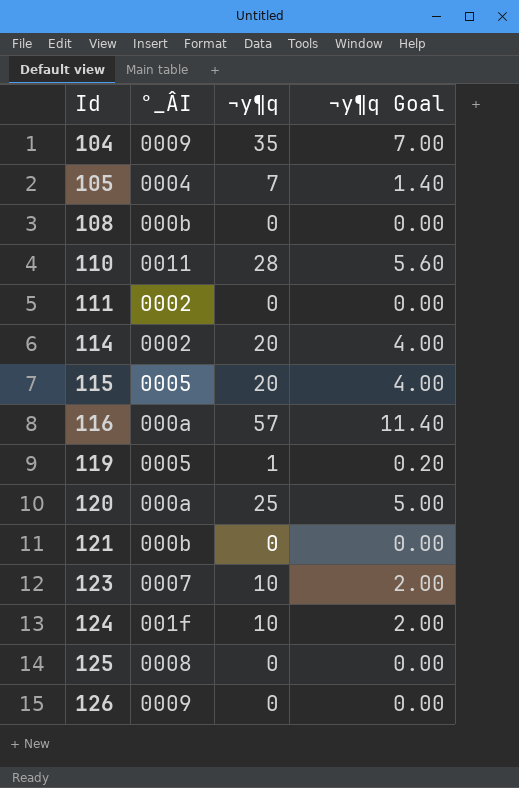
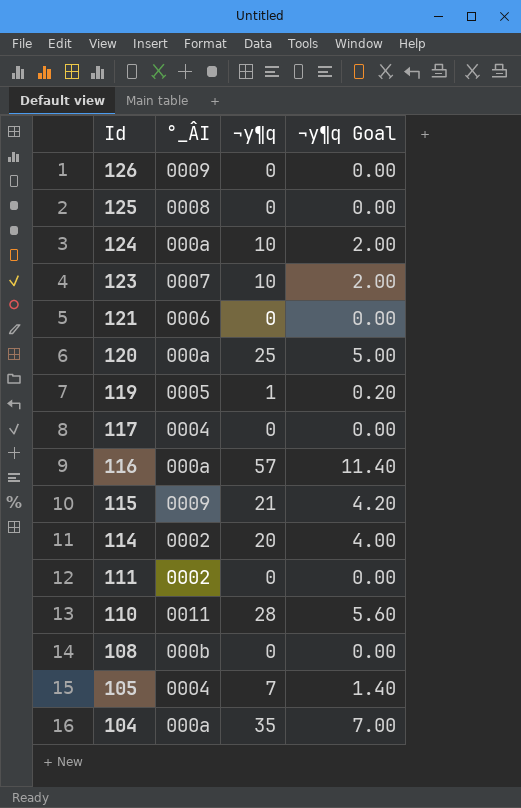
row order: Id ascending -> Id descending
124 | °_ÂI: 001f -> 000a
121 | °_ÂI: 000b -> 0006
row 117: none -> 0004 | 0 | 0.00
115 | °_ÂI: 0005 -> 0009
115 | ¬y¶q: 20 -> 21
115 | ¬y¶q Goal: 4.00 -> 4.20
104 | °_ÂI: 0009 -> 000a

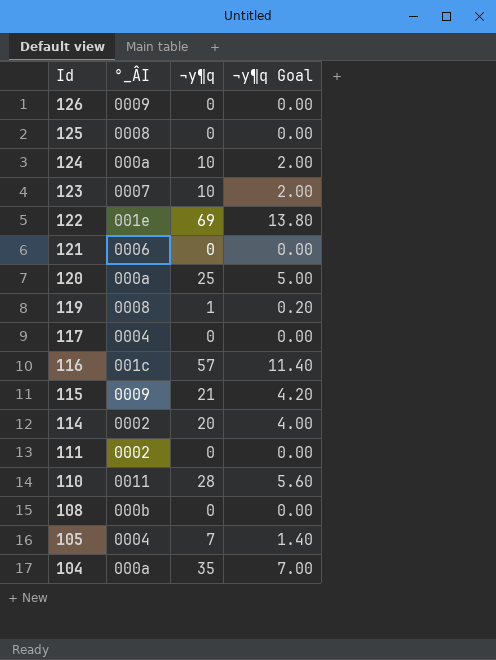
row 122: none -> 001e | 69 | 13.80
119 | °_ÂI: 0005 -> 0008
116 | °_ÂI: 000a -> 001c

